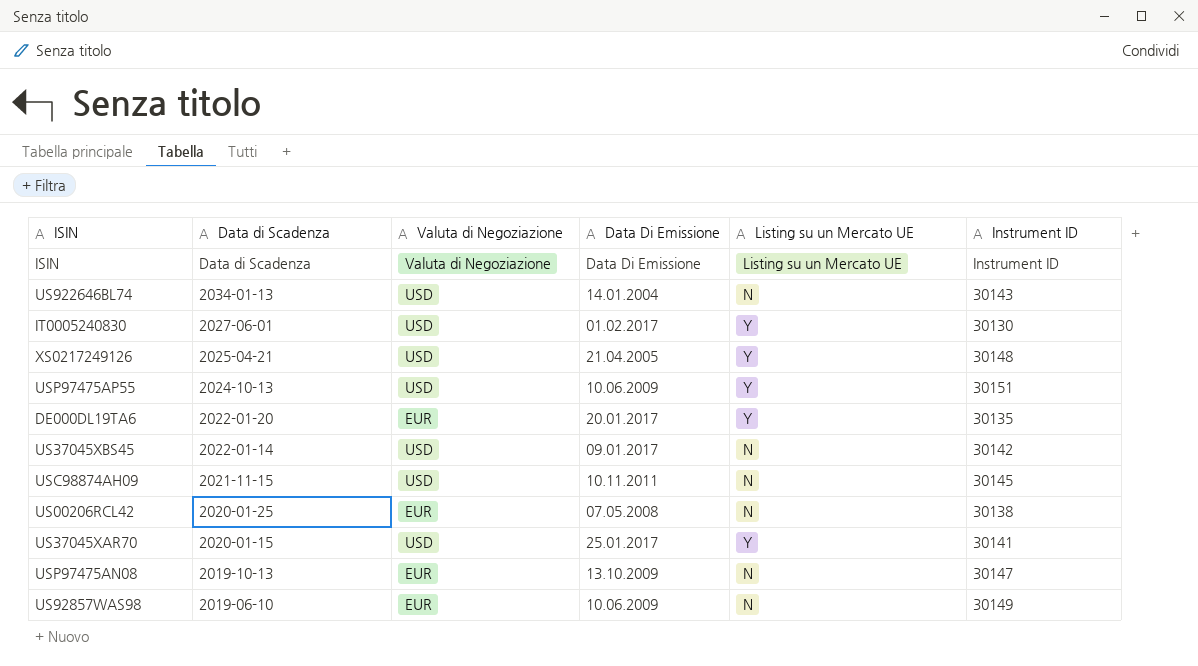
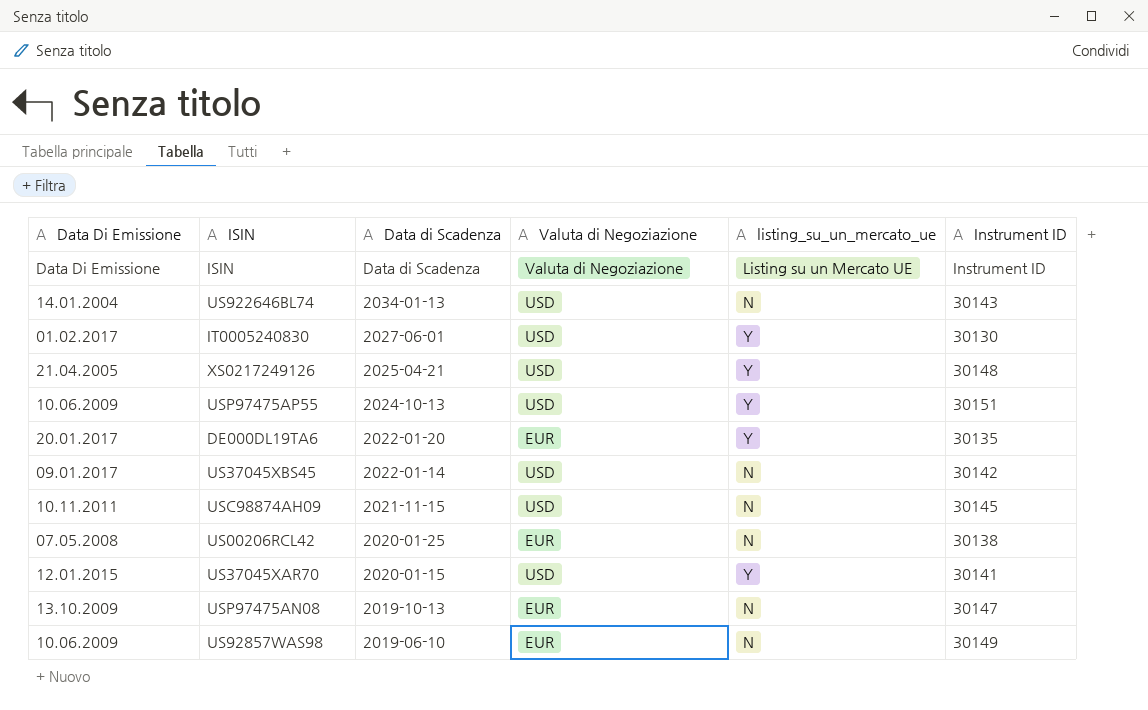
column Data Di Emissione | position: 4 -> 1
column name: Listing su un Mercato UE -> listing_su_un_mercato_ue
US37045XAR70 | Data Di Emissione: 25.01.2017 -> 12.01.2015

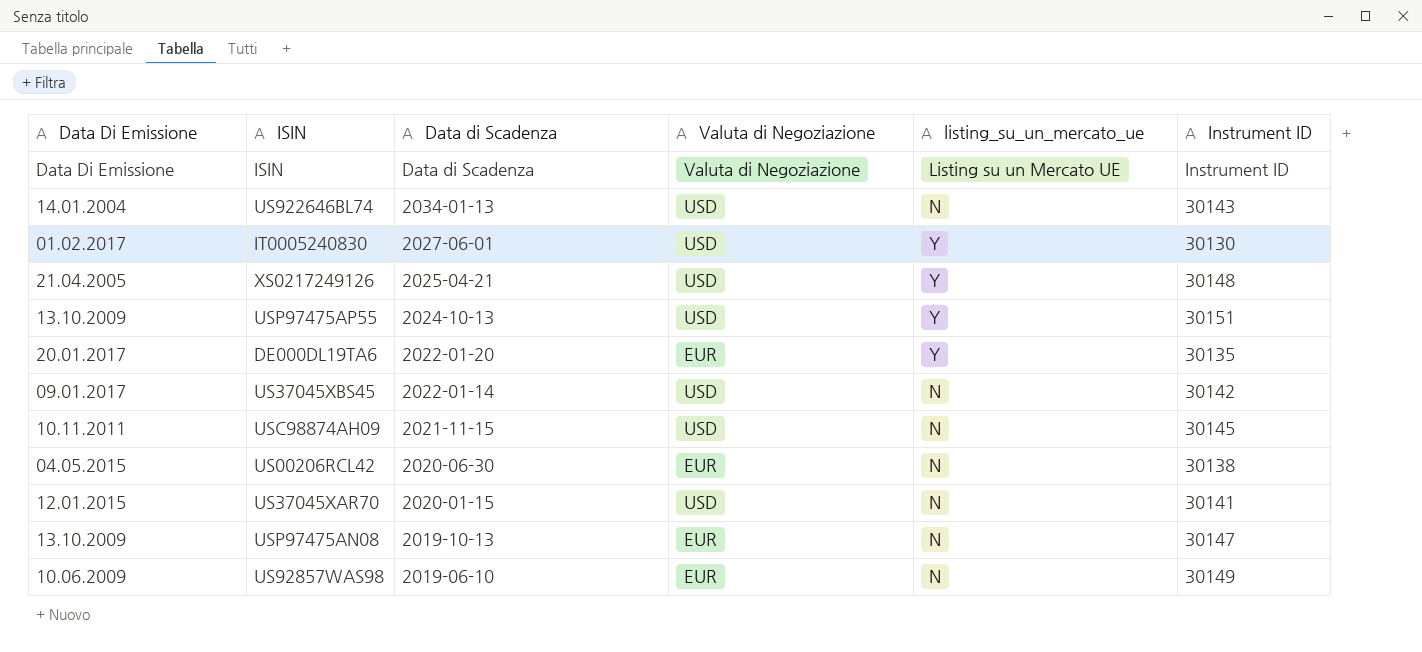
USP97475AP55 | Data Di Emissione: 10.06.2009 -> 13.10.2009
US00206RCL42 | Data Di Emissione: 07.05.2008 -> 04.05.2015
US00206RCL42 | Data di Scadenza: 2020-01-25 -> 2020-06-30
US37045XAR70 | listing_su_un_mercato_ue: Y -> N

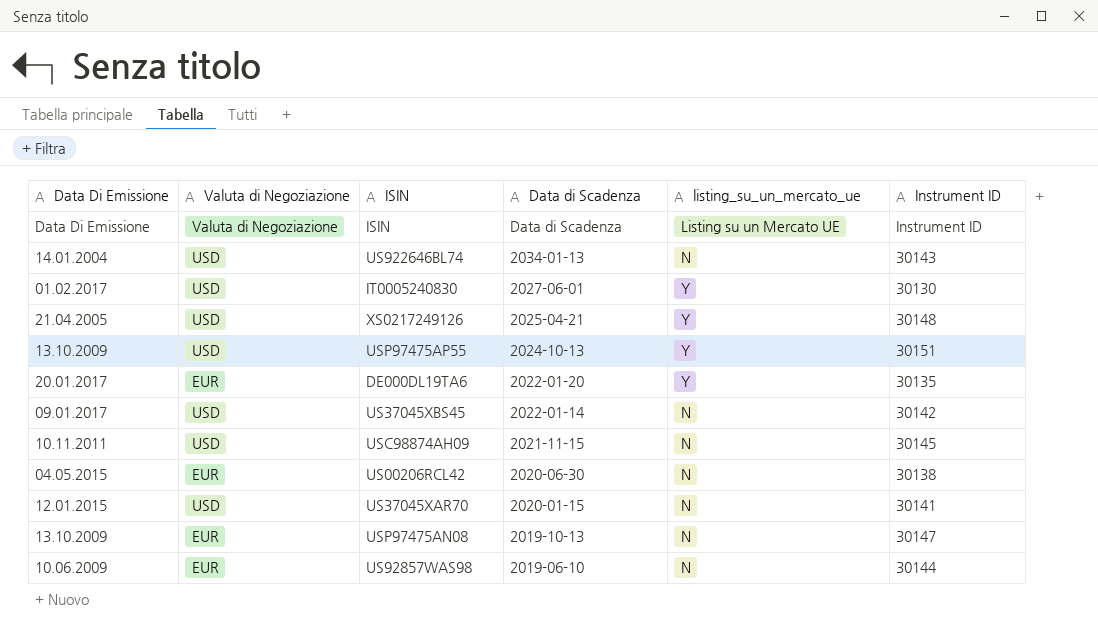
column Valuta di Negoziazione | position: 4 -> 2
US92857WAS98 | Instrument ID: 30149 -> 30144

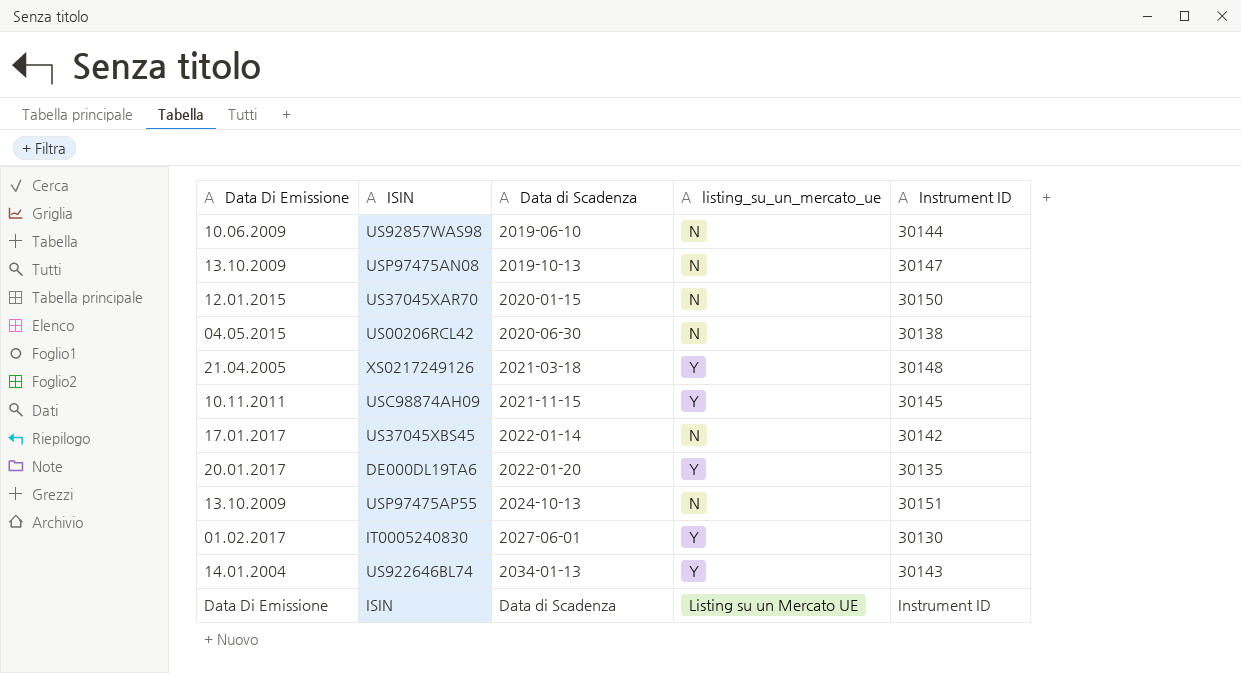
row order: Data di Scadenza descending -> Data di Scadenza ascending
column Valuta di Negoziazione | position: 2 -> none
US37045XAR70 | Instrument ID: 30141 -> 30150
XS0217249126 | Data di Scadenza: 2025-04-21 -> 2021-03-18
USC98874AH09 | listing_su_un_mercato_ue: N -> Y
US37045XBS45 | Data Di Emissione: 09.01.2017 -> 17.01.2017
USP97475AP55 | listing_su_un_mercato_ue: Y -> N
US922646BL74 | listing_su_un_mercato_ue: N -> Y

